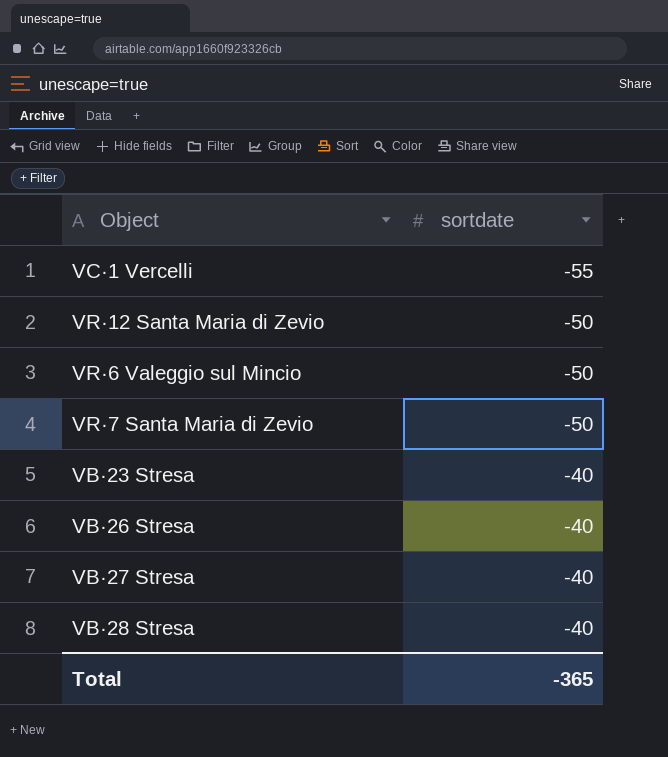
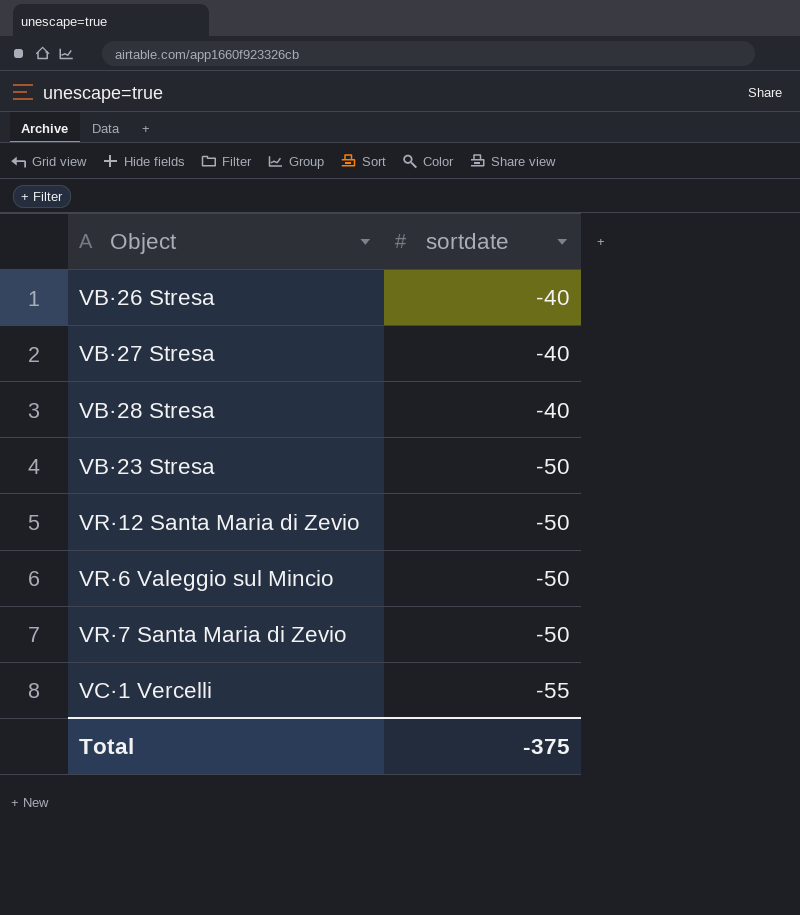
row order: sortdate ascending -> sortdate descending
VB·23 Stresa | sortdate: -40 -> -50
Total | sortdate: -365 -> -375

